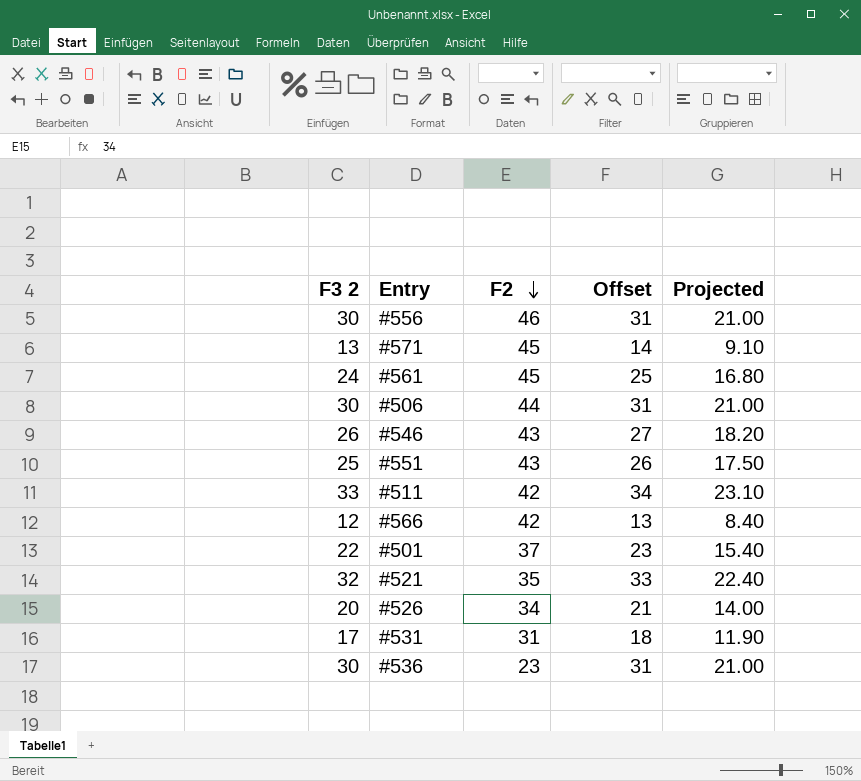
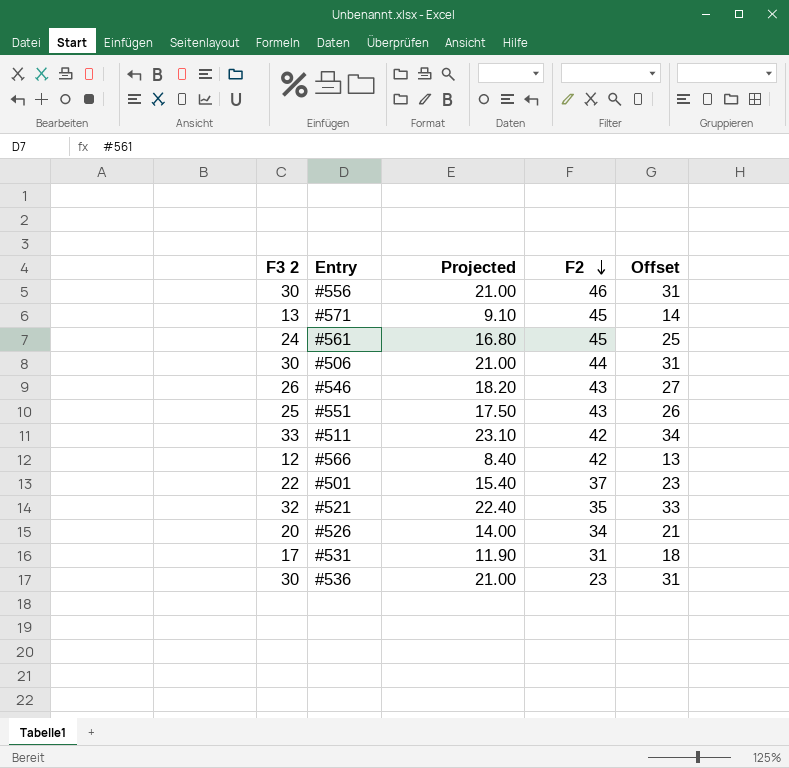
column Projected | position: 5 -> 3

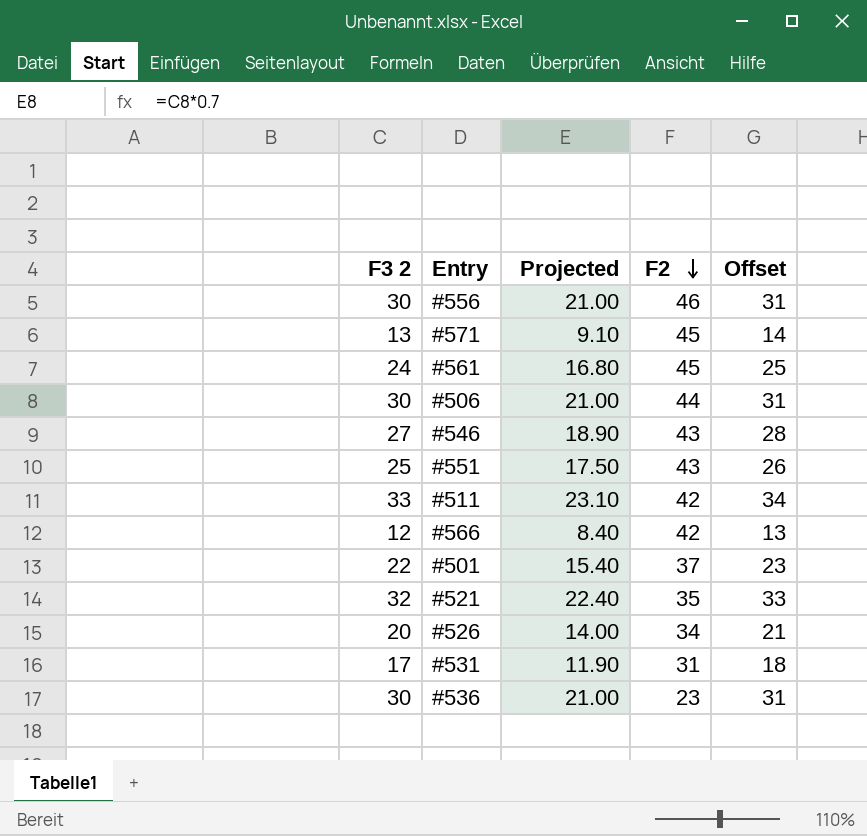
#546 | F3 2: 26 -> 27
#546 | Projected: 18.20 -> 18.90
#546 | Offset: 27 -> 28

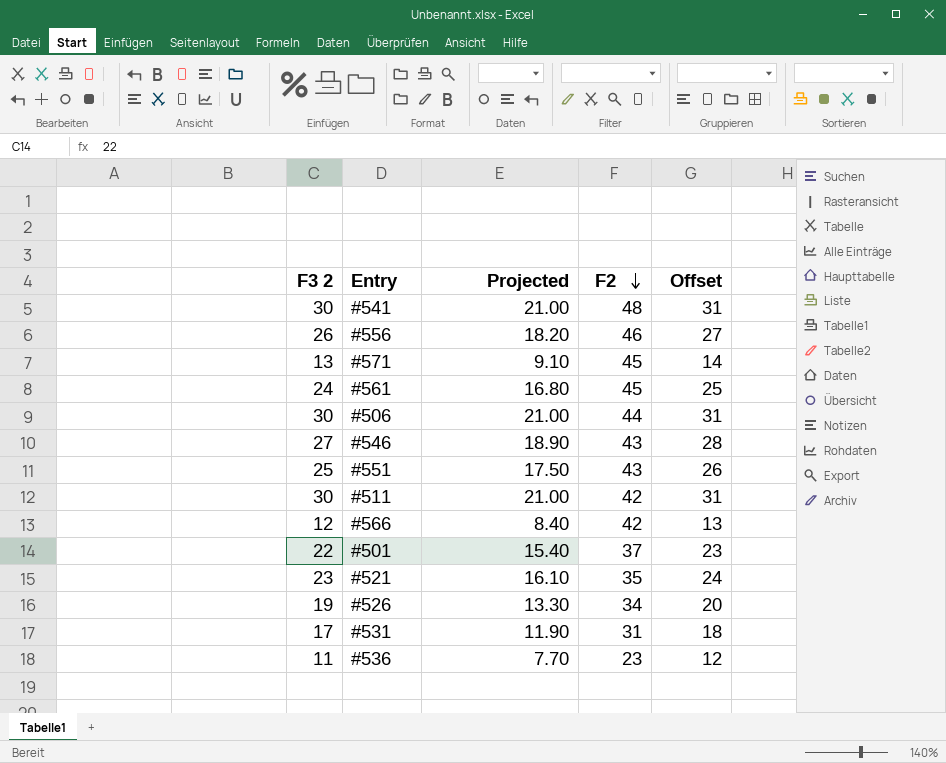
row #541: none -> 30 | 21.00 | 48 | 31
#556 | F3 2: 30 -> 26
#556 | Projected: 21.00 -> 18.20
#556 | Offset: 31 -> 27
#511 | F3 2: 33 -> 30
#511 | Projected: 23.10 -> 21.00
#511 | Offset: 34 -> 31
#521 | F3 2: 32 -> 23
#521 | Projected: 22.40 -> 16.10
#521 | Offset: 33 -> 24
#526 | F3 2: 20 -> 19
#526 | Projected: 14.00 -> 13.30
#526 | Offset: 21 -> 20
#536 | F3 2: 30 -> 11
#536 | Projected: 21.00 -> 7.70
#536 | Offset: 31 -> 12

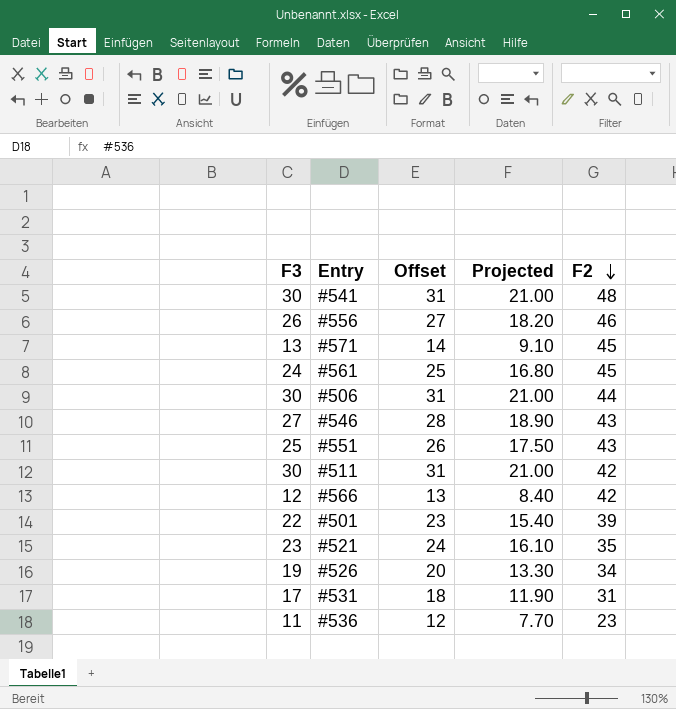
column name: F3 2 -> F3
column Offset | position: 5 -> 3
#501 | F2: 37 -> 39

